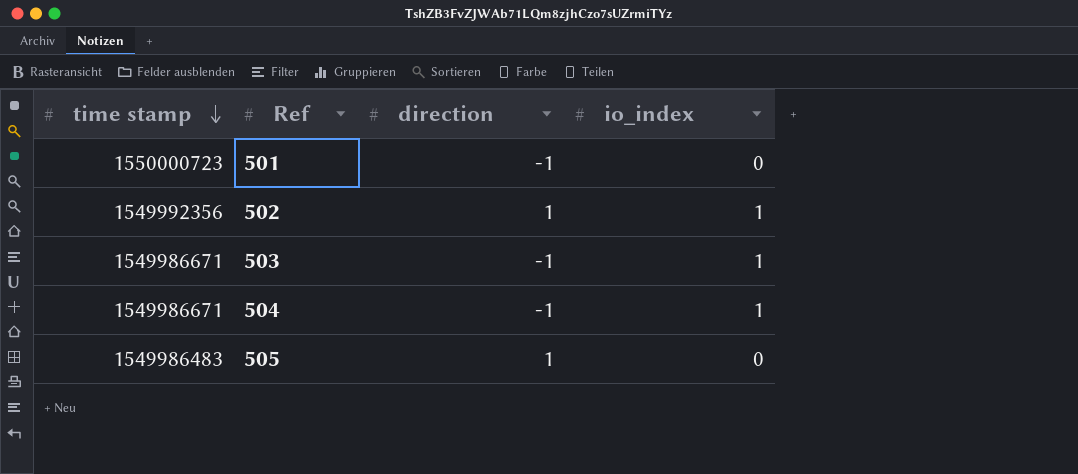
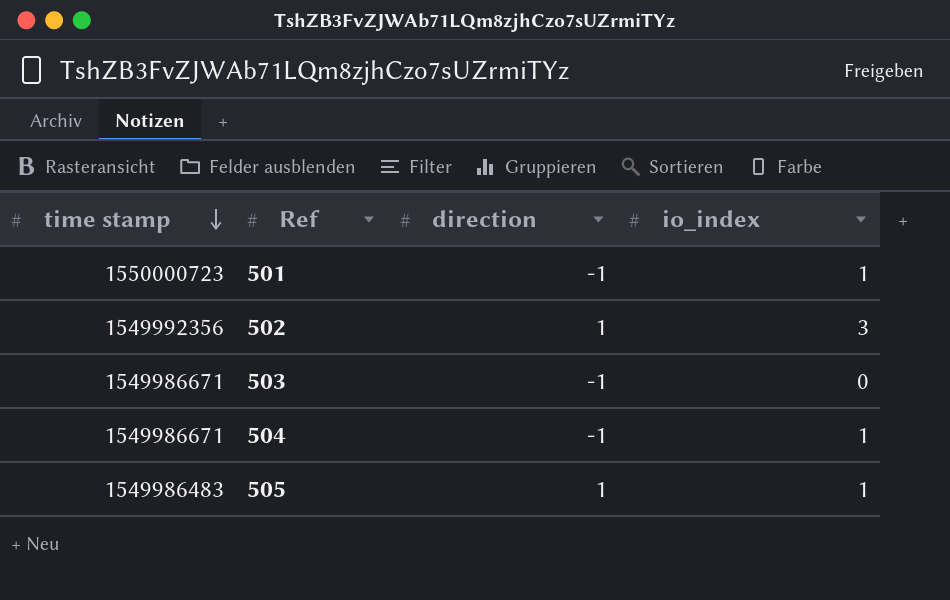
501 | io_index: 0 -> 1
502 | io_index: 1 -> 3
503 | io_index: 1 -> 0
505 | io_index: 0 -> 1

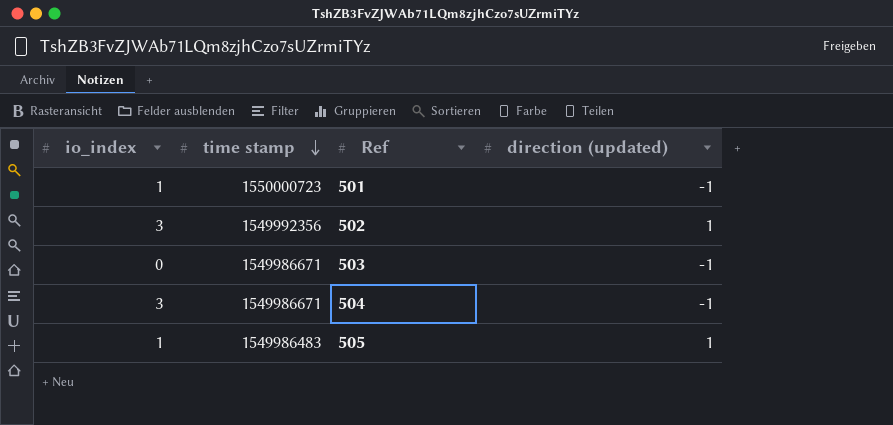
column io_index | position: 4 -> 1
column name: direction -> direction (updated)
504 | io_index: 1 -> 3

